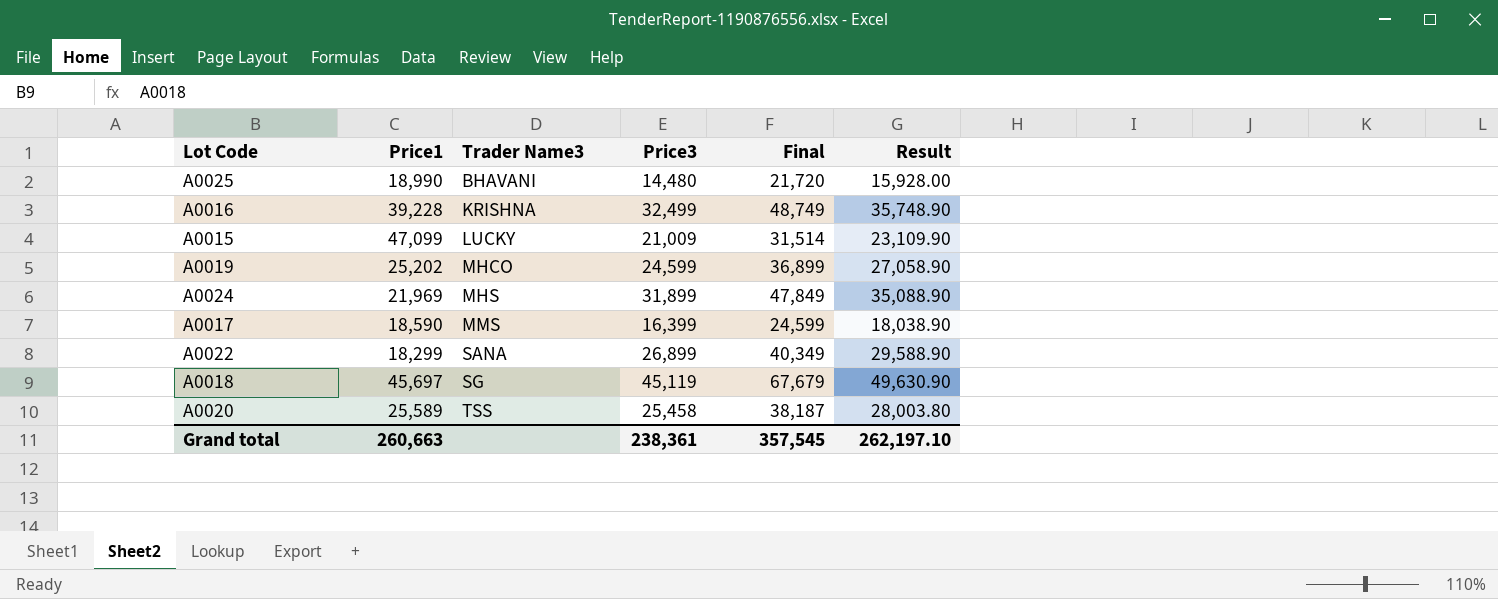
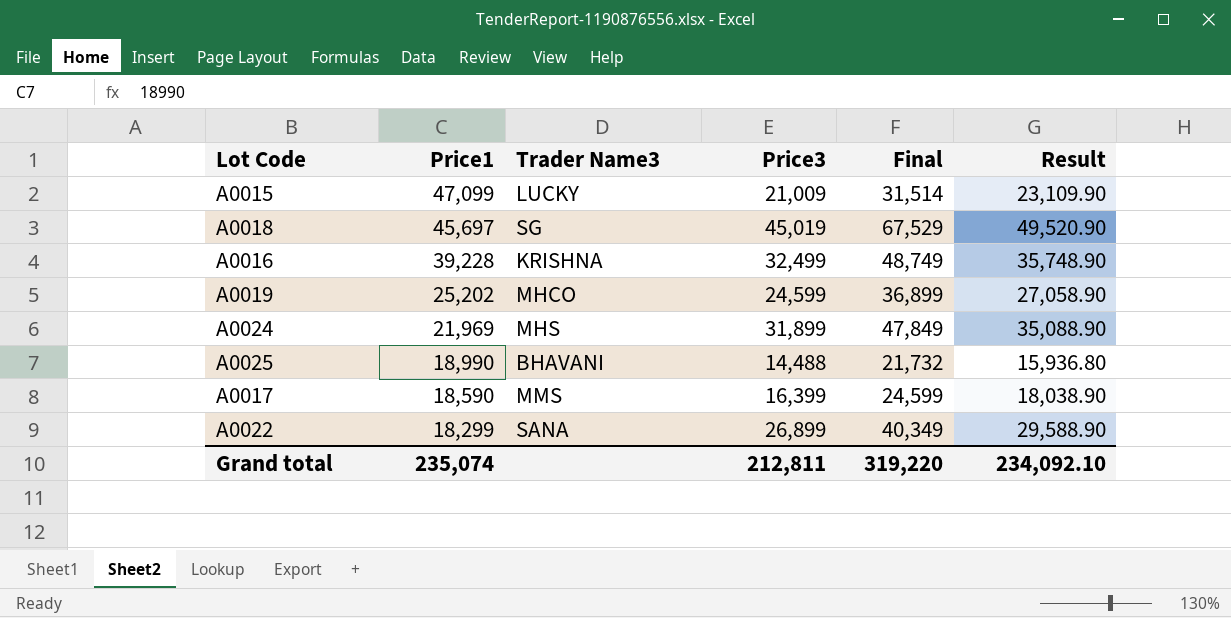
row order: Trader Name3 ascending -> Price1 descending
row A0020: 25,589 | TSS | 25,458 | 38,187 | 28,003.80 -> none
A0018 | Price3: 45,119 -> 45,019
A0018 | Final: 67,679 -> 67,529
A0018 | Result: 49,630.90 -> 49,520.90
A0025 | Price3: 14,480 -> 14,488
A0025 | Final: 21,720 -> 21,732
A0025 | Result: 15,928.00 -> 15,936.80
Grand total | Price1: 260,663 -> 235,074
Grand total | Price3: 238,361 -> 212,811
Grand total | Final: 357,545 -> 319,220
Grand total | Result: 262,197.10 -> 234,092.10

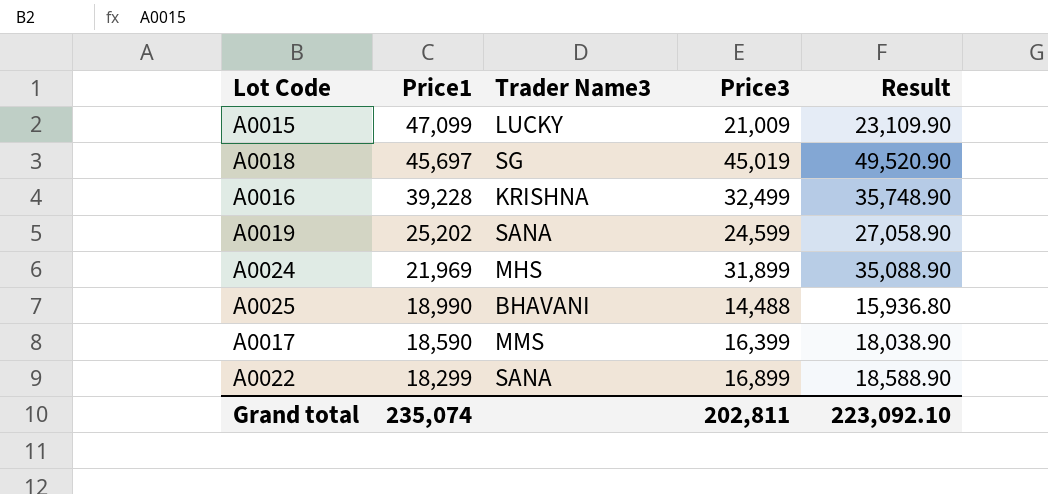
column Final | formula: [Price3] * 1.5 -> none
A0019 | Trader Name3: MHCO -> SANA
A0022 | Price3: 26,899 -> 16,899
A0022 | Result: 29,588.90 -> 18,588.90
Grand total | Price3: 212,811 -> 202,811
Grand total | Result: 234,092.10 -> 223,092.10

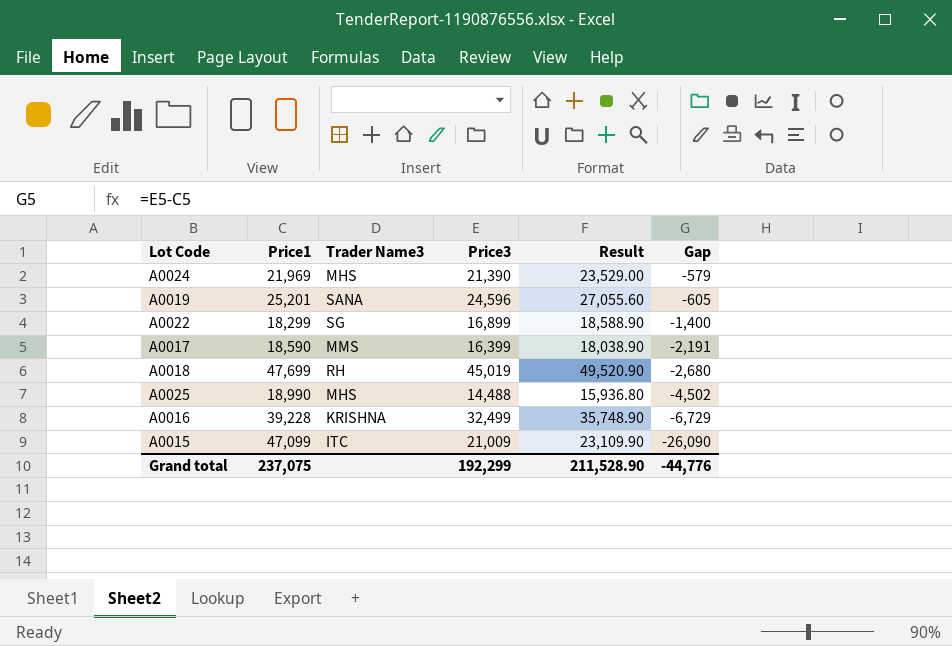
row order: Price1 descending -> Gap descending
column Gap | formula: none -> [Price3] - [Price1]
A0024 | Price3: 31,899 -> 21,390
A0024 | Result: 35,088.90 -> 23,529.00
A0019 | Price1: 25,202 -> 25,201
A0019 | Price3: 24,599 -> 24,596
A0019 | Result: 27,058.90 -> 27,055.60
A0022 | Trader Name3: SANA -> SG
A0018 | Price1: 45,697 -> 47,699
A0018 | Trader Name3: SG -> RH
A0025 | Trader Name3: BHAVANI -> MHS
A0015 | Trader Name3: LUCKY -> ITC
Grand total | Price1: 235,074 -> 237,075
Grand total | Price3: 202,811 -> 192,299
Grand total | Result: 223,092.10 -> 211,528.90

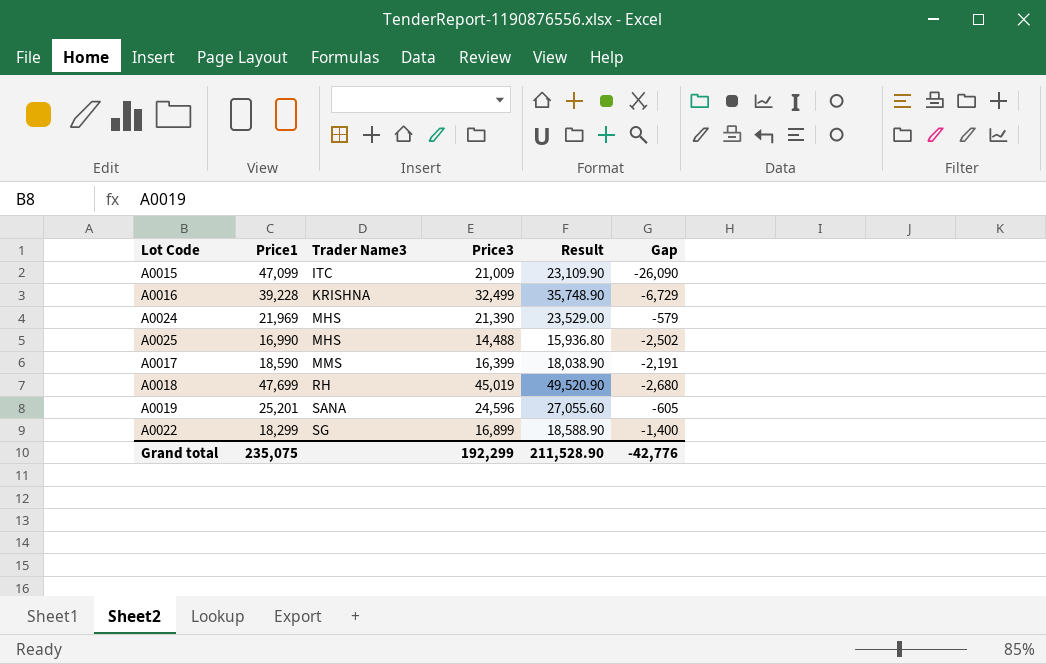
row order: Gap descending -> Trader Name3 ascending
A0025 | Price1: 18,990 -> 16,990
A0025 | Gap: -4,502 -> -2,502
Grand total | Price1: 237,075 -> 235,075
Grand total | Gap: -44,776 -> -42,776

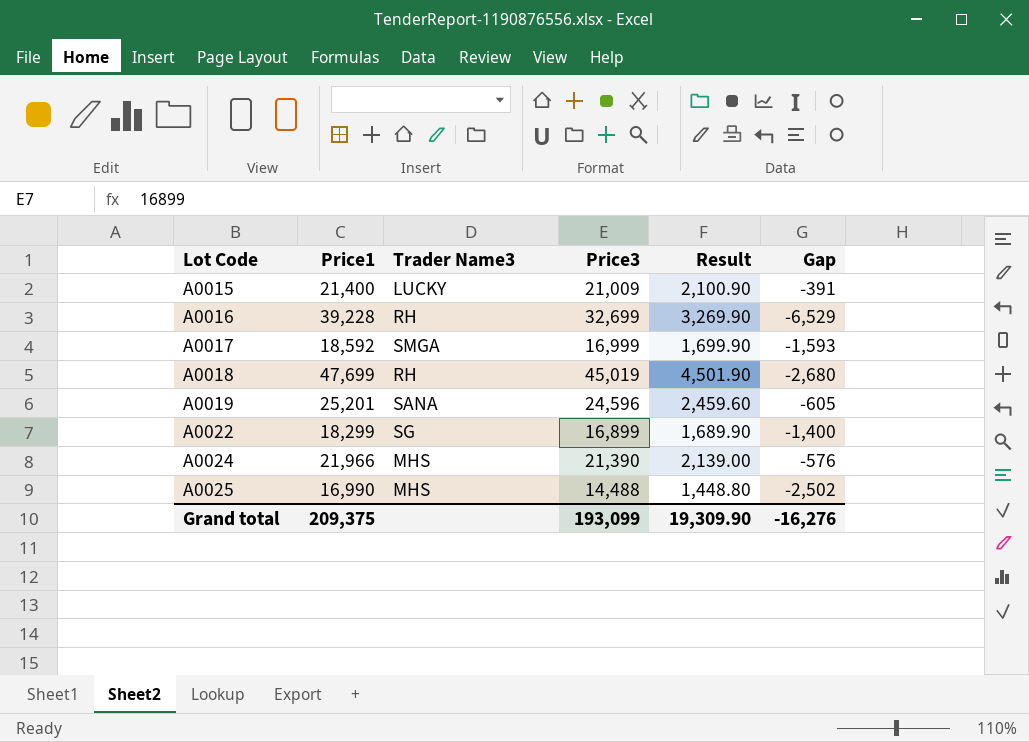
row order: Trader Name3 ascending -> Lot Code ascending
column Result | formula: [Price3] * 1.1 -> [Price3] * 0.1
A0015 | Price1: 47,099 -> 21,400
A0015 | Trader Name3: ITC -> LUCKY
A0015 | Gap: -26,090 -> -391
A0016 | Trader Name3: KRISHNA -> RH
A0016 | Price3: 32,499 -> 32,699
A0016 | Gap: -6,729 -> -6,529
A0017 | Price1: 18,590 -> 18,592
A0017 | Trader Name3: MMS -> SMGA
A0017 | Price3: 16,399 -> 16,999
A0017 | Gap: -2,191 -> -1,593
A0024 | Price1: 21,969 -> 21,966
A0024 | Gap: -579 -> -576
Grand total | Price1: 235,075 -> 209,375
Grand total | Price3: 192,299 -> 193,099
Grand total | Result: 211,528.90 -> 19,309.90
Grand total | Gap: -42,776 -> -16,276

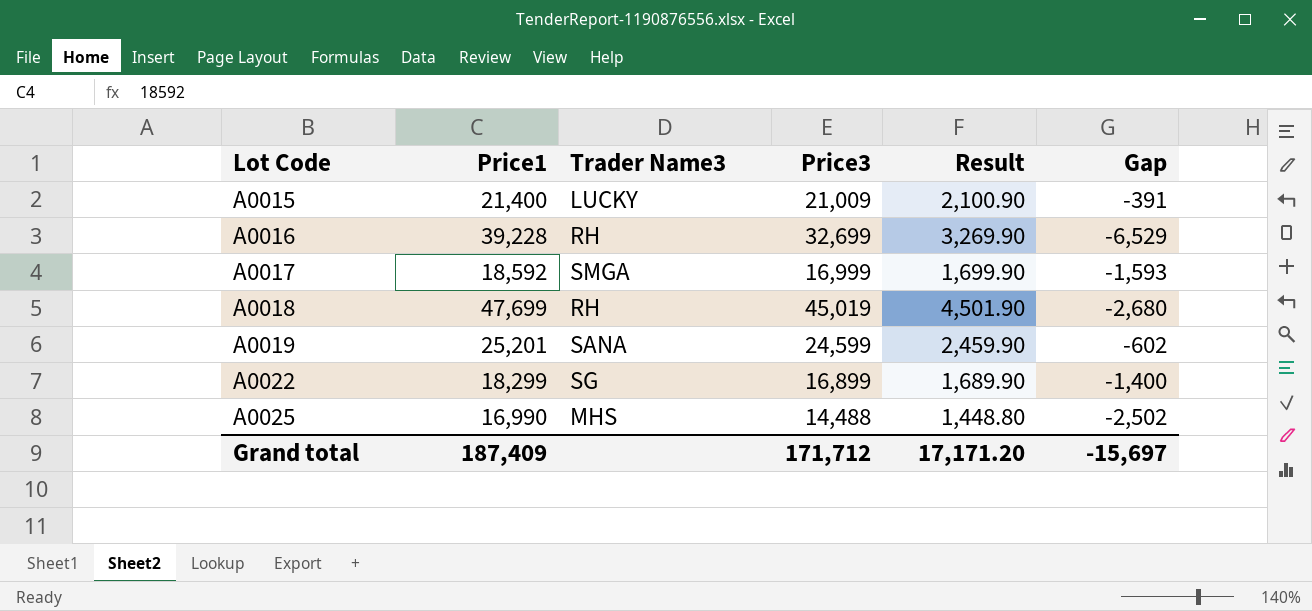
row A0024: 21,966 | MHS | 21,390 | 2,139.00 | -576 -> none
A0019 | Price3: 24,596 -> 24,599
A0019 | Result: 2,459.60 -> 2,459.90
A0019 | Gap: -605 -> -602
Grand total | Price1: 209,375 -> 187,409
Grand total | Price3: 193,099 -> 171,712
Grand total | Result: 19,309.90 -> 17,171.20
Grand total | Gap: -16,276 -> -15,697

